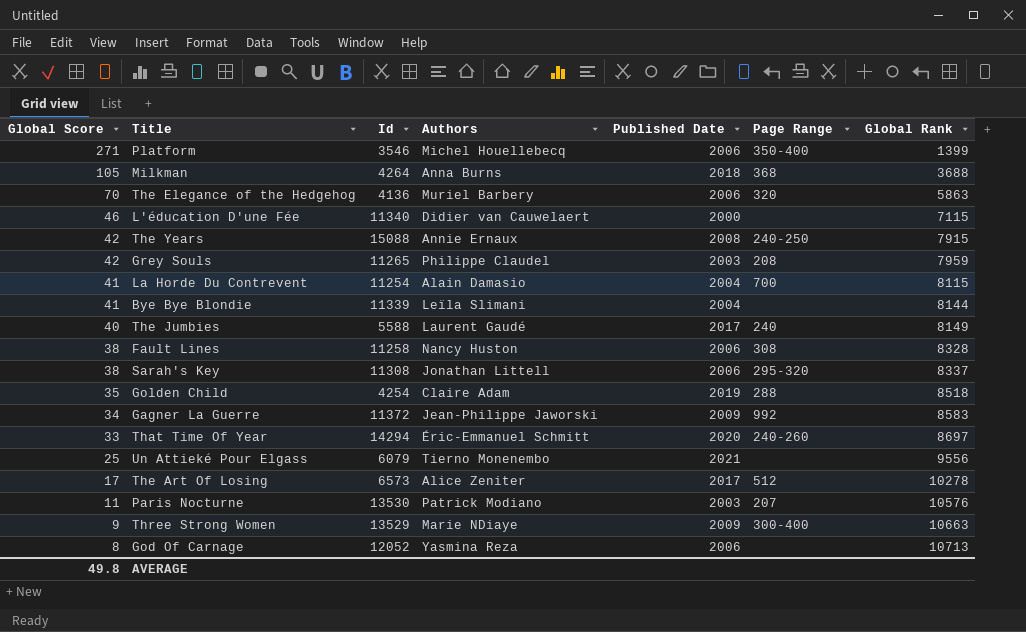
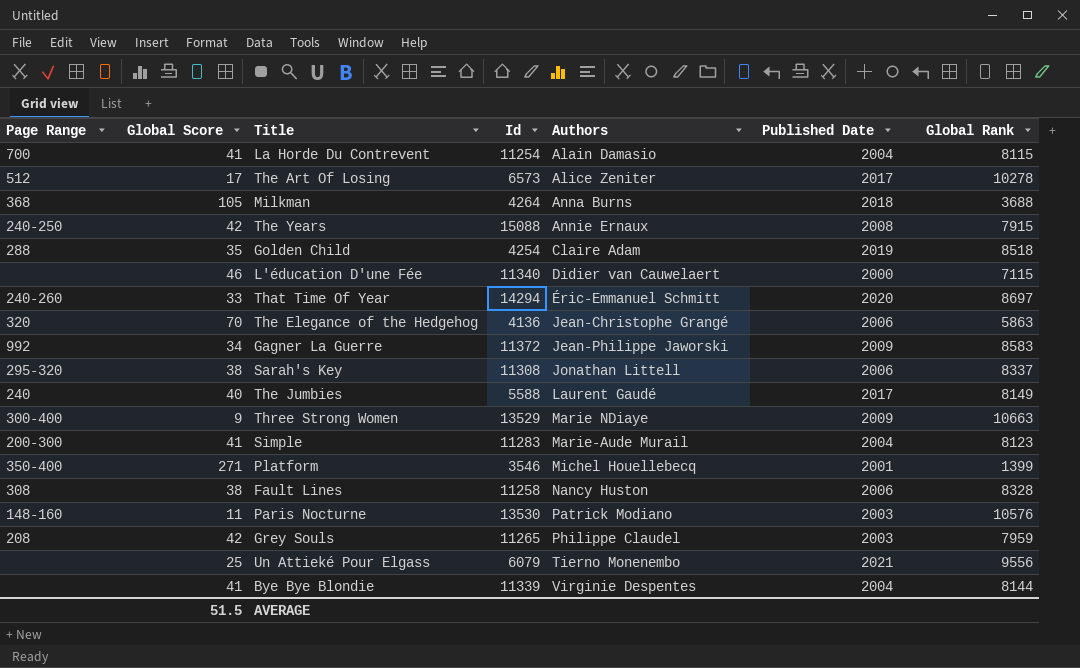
row order: Global Score descending -> Authors ascending
column Page Range | position: 6 -> 1
row God Of Carnage: 8 | 12052 | Yasmina Reza | 2006 | none | 10713 -> none
The Elegance of the Hedgehog | Authors: Muriel Barbery -> Jean-Christophe Grangé
row Simple: none -> 200-300 | 41 | 11283 | Marie-Aude Murail | 2004 | 8123
Platform | Published Date: 2006 -> 2001
Paris Nocturne | Page Range: 207 -> 148-160
Bye Bye Blondie | Authors: Leïla Slimani -> Virginie Despentes
AVERAGE | Global Score: 49.8 -> 51.5

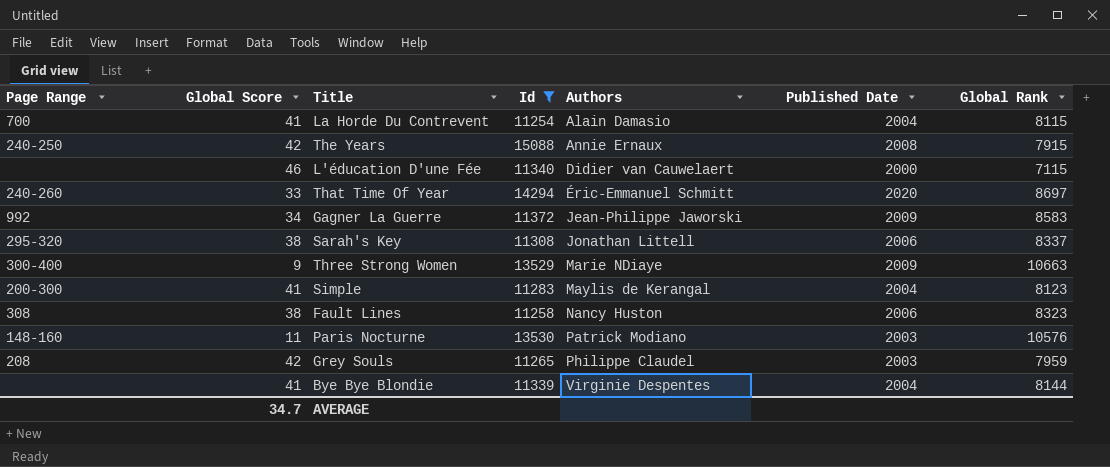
filter: none -> Id >= 11254
Simple | Authors: Marie-Aude Murail -> Maylis de Kerangal
Fault Lines | Global Rank: 8328 -> 8323
AVERAGE | Global Score: 51.5 -> 34.7

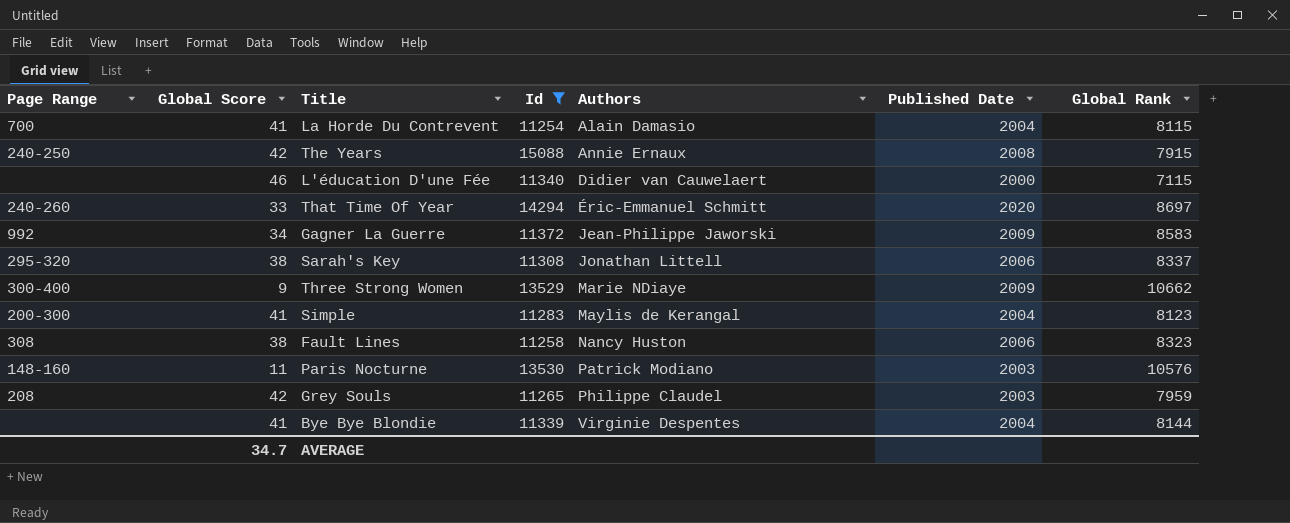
Three Strong Women | Global Rank: 10663 -> 10662

